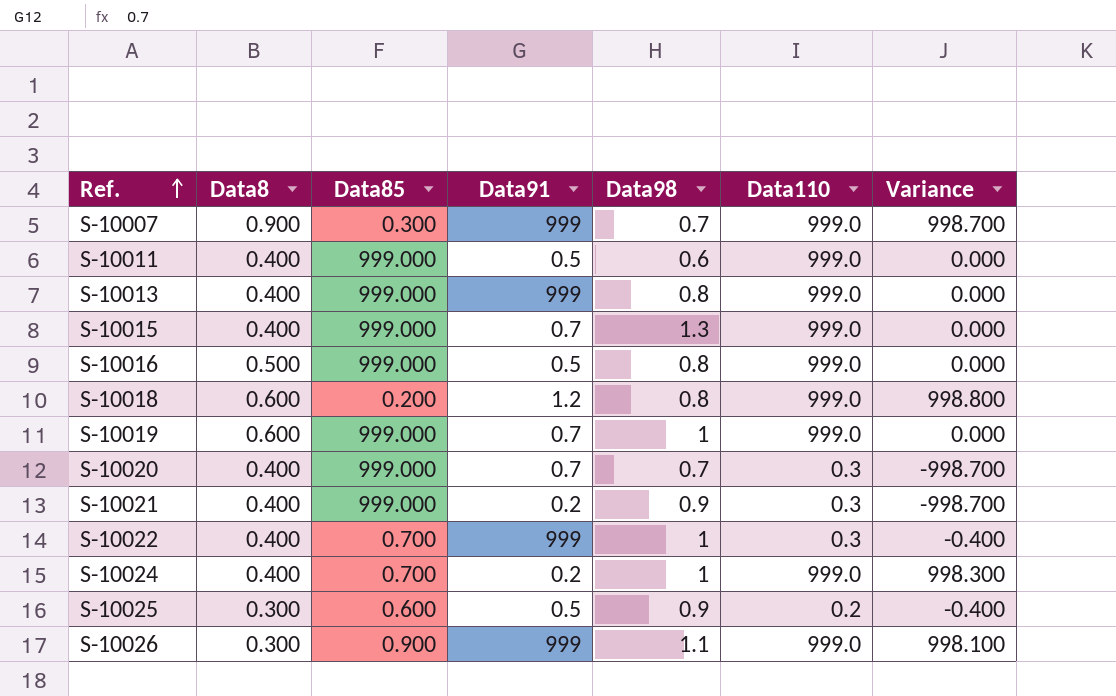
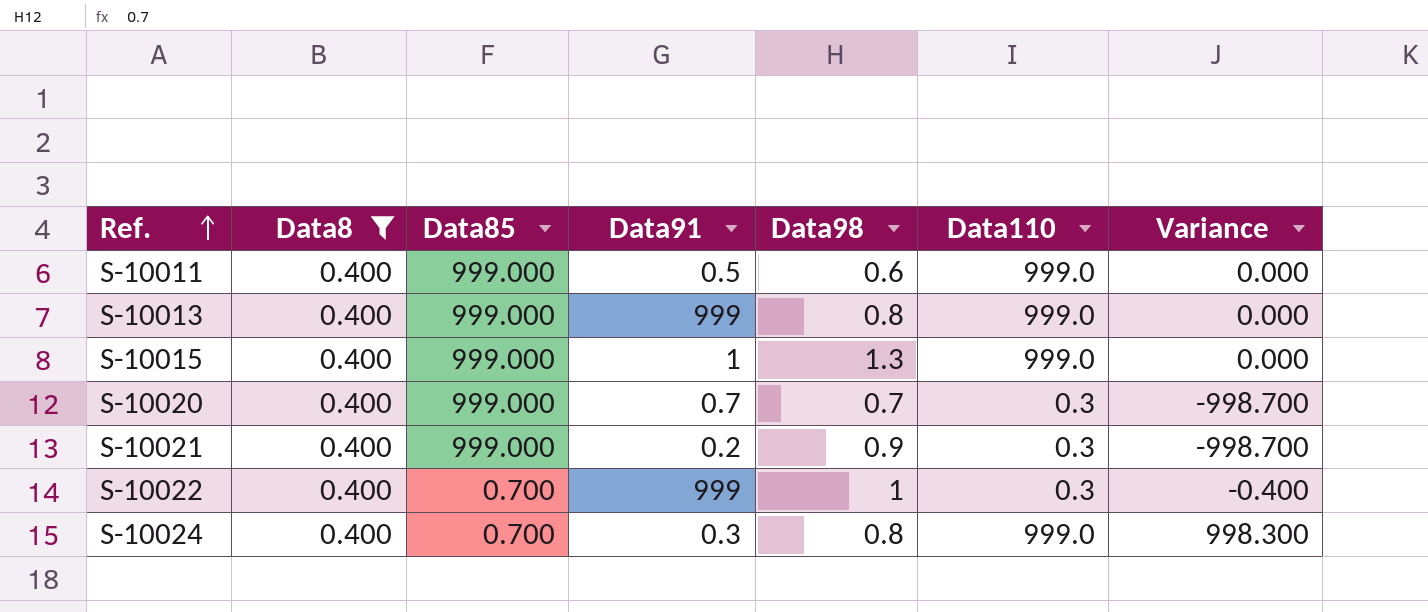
filter: none -> Data8 = 0.400
S-10015 | Data91: 0.7 -> 1
S-10024 | Data91: 0.2 -> 0.3
S-10024 | Data98: 1 -> 0.8

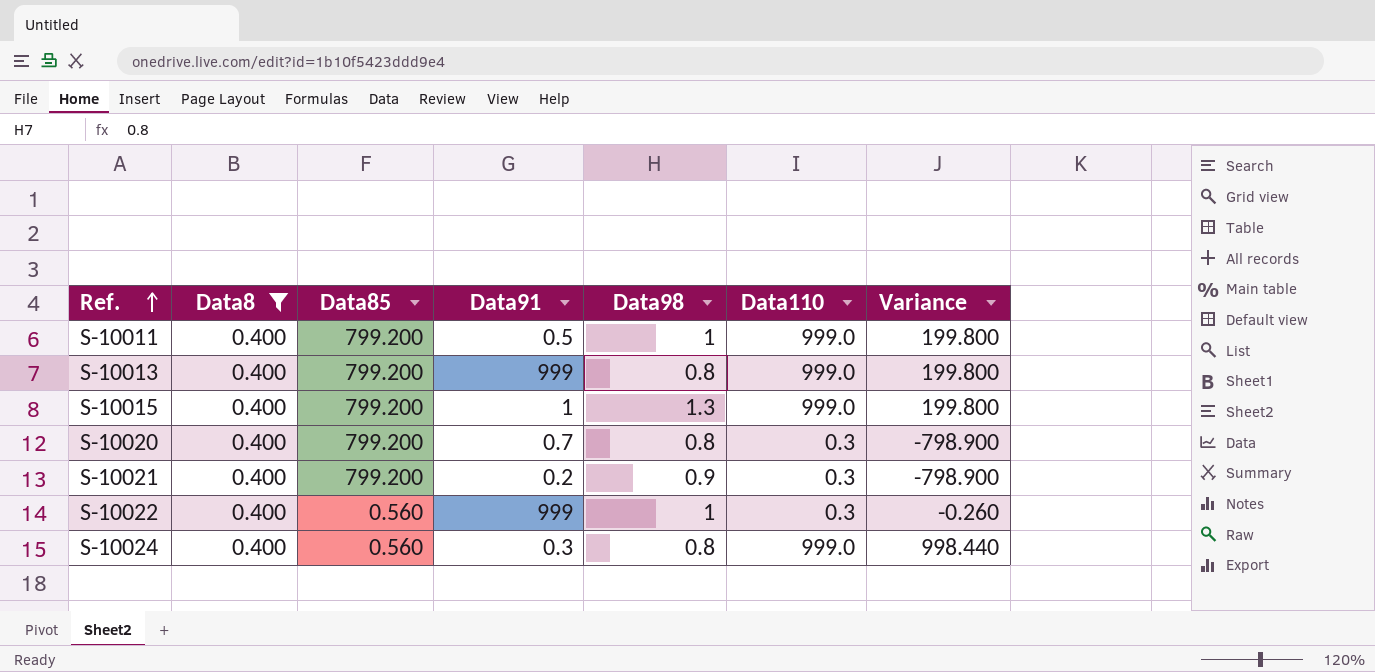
S-10011 | Data85: 999.000 -> 799.200
S-10011 | Data98: 0.6 -> 1
S-10011 | Variance: 0.000 -> 199.800
S-10013 | Data85: 999.000 -> 799.200
S-10013 | Variance: 0.000 -> 199.800
S-10015 | Data85: 999.000 -> 799.200
S-10015 | Variance: 0.000 -> 199.800
S-10020 | Data85: 999.000 -> 799.200
S-10020 | Data98: 0.7 -> 0.8
S-10020 | Variance: -998.700 -> -798.900
S-10021 | Data85: 999.000 -> 799.200
S-10021 | Variance: -998.700 -> -798.900
S-10022 | Data85: 0.700 -> 0.560
S-10022 | Variance: -0.400 -> -0.260
S-10024 | Data85: 0.700 -> 0.560
S-10024 | Variance: 998.300 -> 998.440

